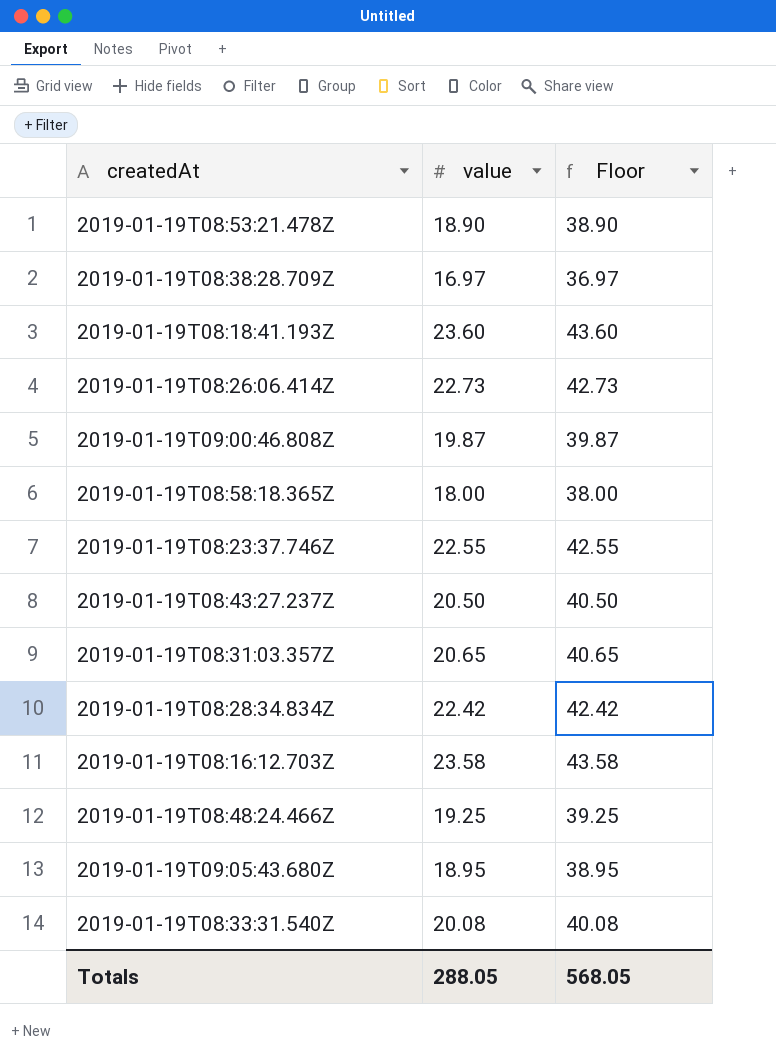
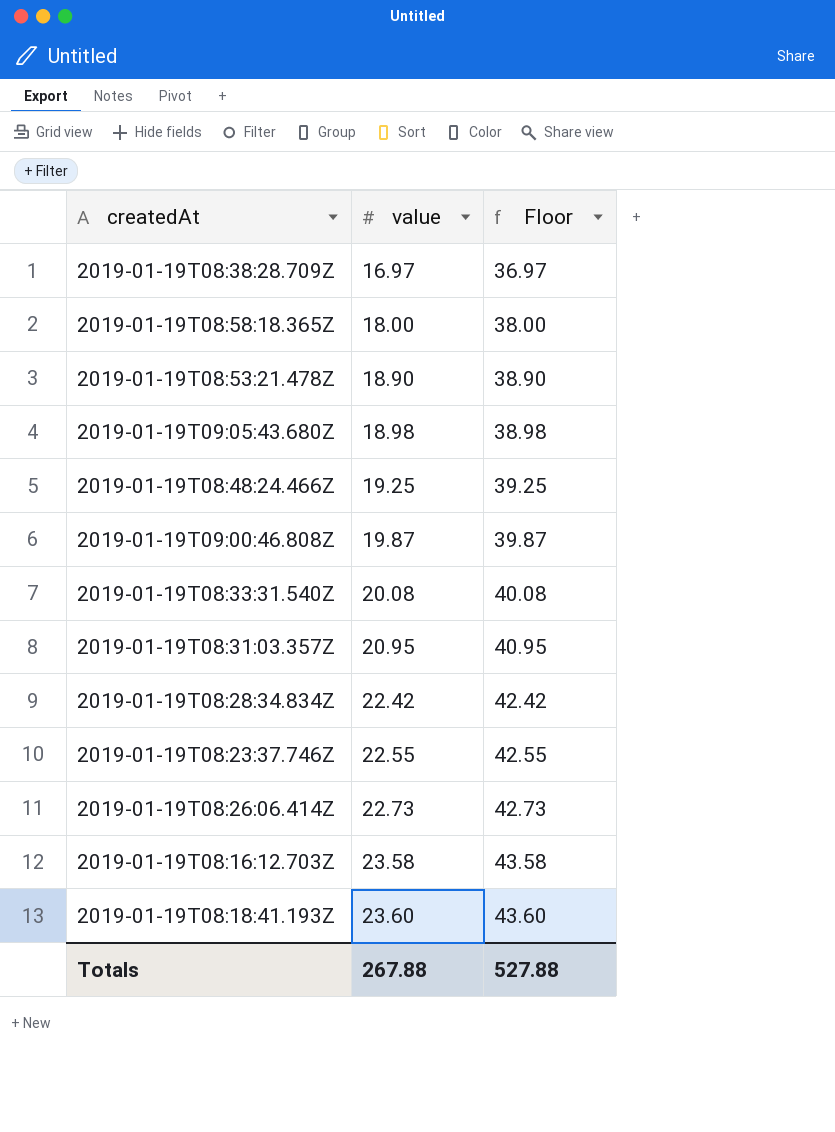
row order: none -> value ascending
row 2019-01-19T08:43:27.237Z: 20.50 | 40.50 -> none
2019-01-19T09:05:43.680Z | value: 18.95 -> 18.98
2019-01-19T09:05:43.680Z | Floor: 38.95 -> 38.98
2019-01-19T08:31:03.357Z | value: 20.65 -> 20.95
2019-01-19T08:31:03.357Z | Floor: 40.65 -> 40.95
Totals | value: 288.05 -> 267.88
Totals | Floor: 568.05 -> 527.88

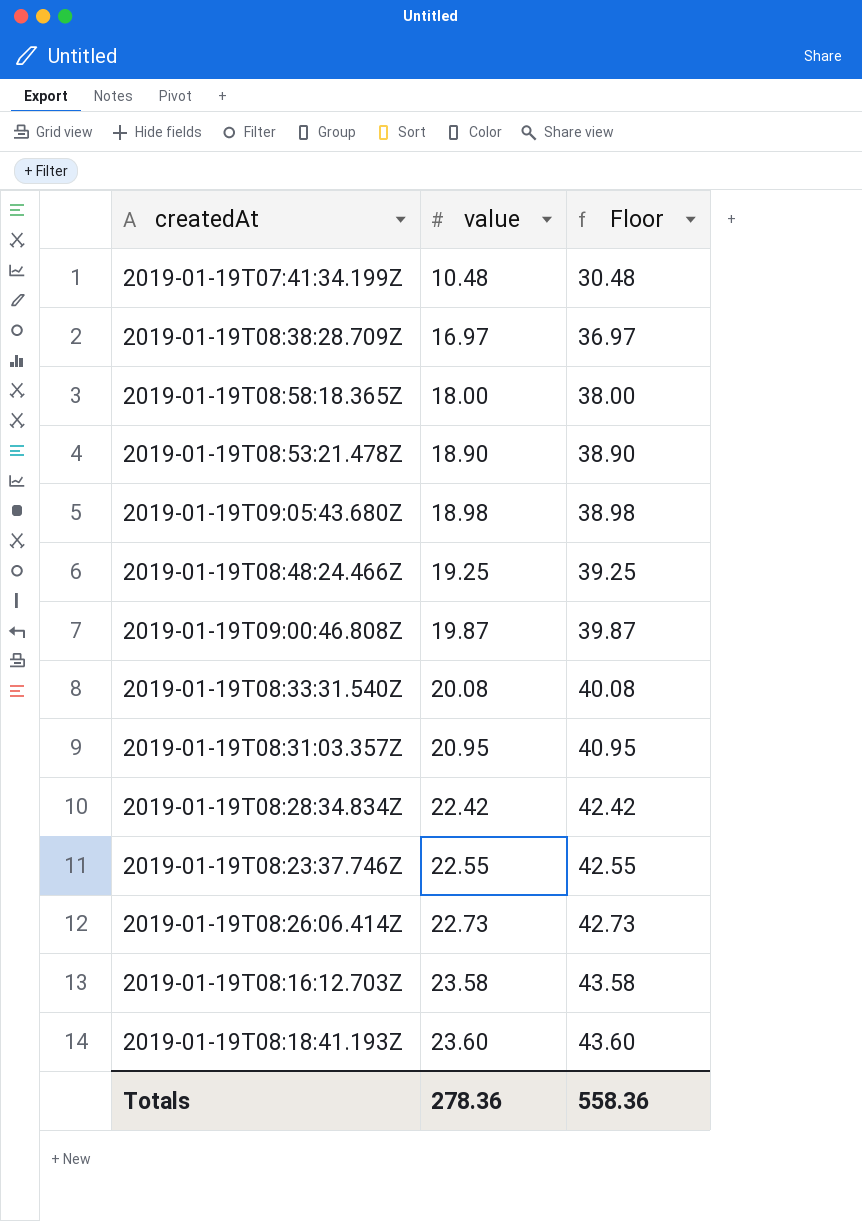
row 2019-01-19T07:41:34.199Z: none -> 10.48 | 30.48
Totals | value: 267.88 -> 278.36
Totals | Floor: 527.88 -> 558.36

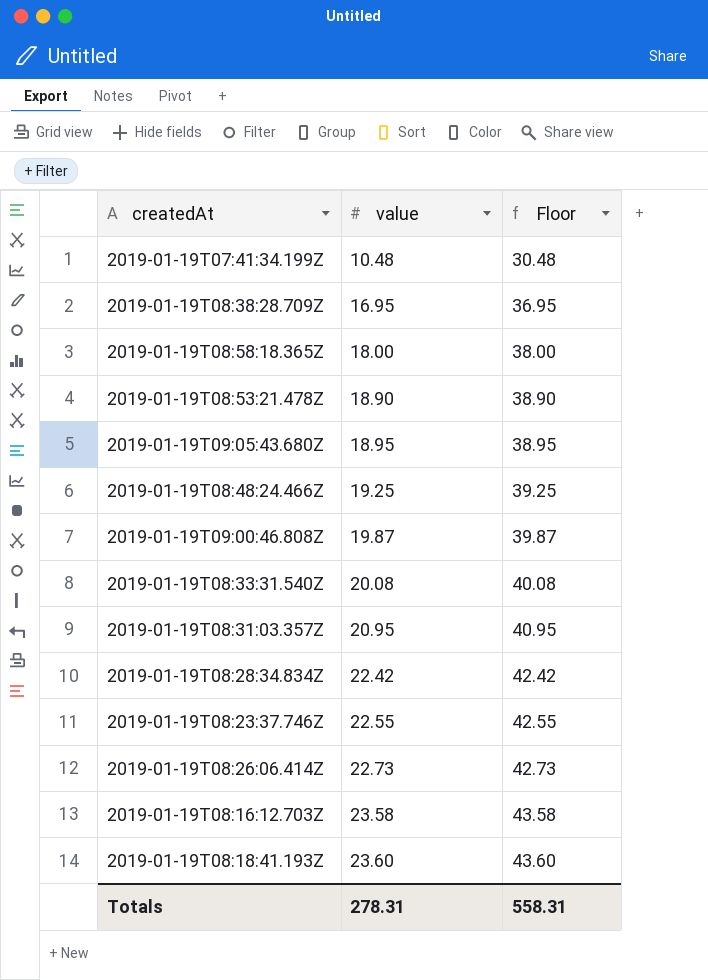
2019-01-19T08:38:28.709Z | value: 16.97 -> 16.95
2019-01-19T08:38:28.709Z | Floor: 36.97 -> 36.95
2019-01-19T09:05:43.680Z | value: 18.98 -> 18.95
2019-01-19T09:05:43.680Z | Floor: 38.98 -> 38.95
Totals | value: 278.36 -> 278.31
Totals | Floor: 558.36 -> 558.31

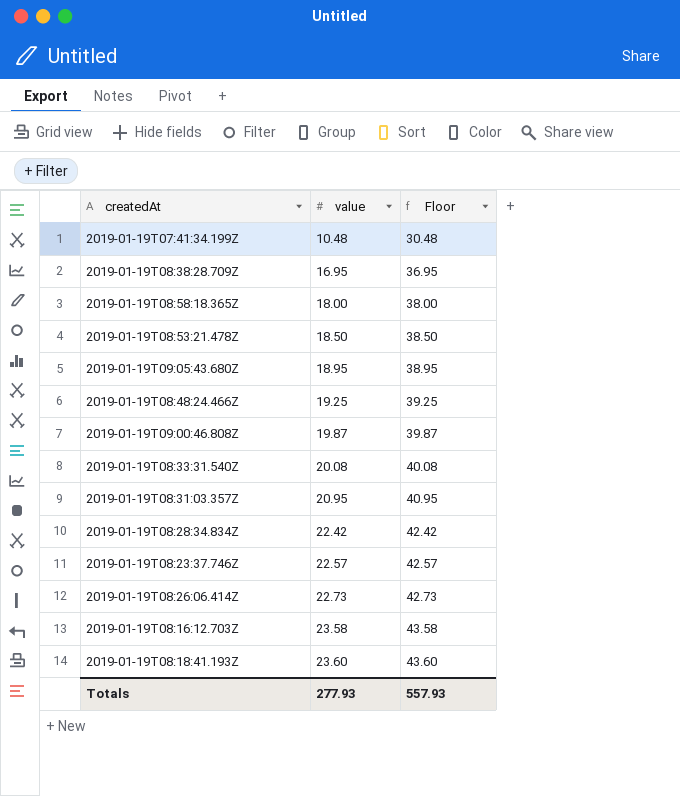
2019-01-19T08:53:21.478Z | value: 18.90 -> 18.50
2019-01-19T08:53:21.478Z | Floor: 38.90 -> 38.50
2019-01-19T08:23:37.746Z | value: 22.55 -> 22.57
2019-01-19T08:23:37.746Z | Floor: 42.55 -> 42.57
Totals | value: 278.31 -> 277.93
Totals | Floor: 558.31 -> 557.93

